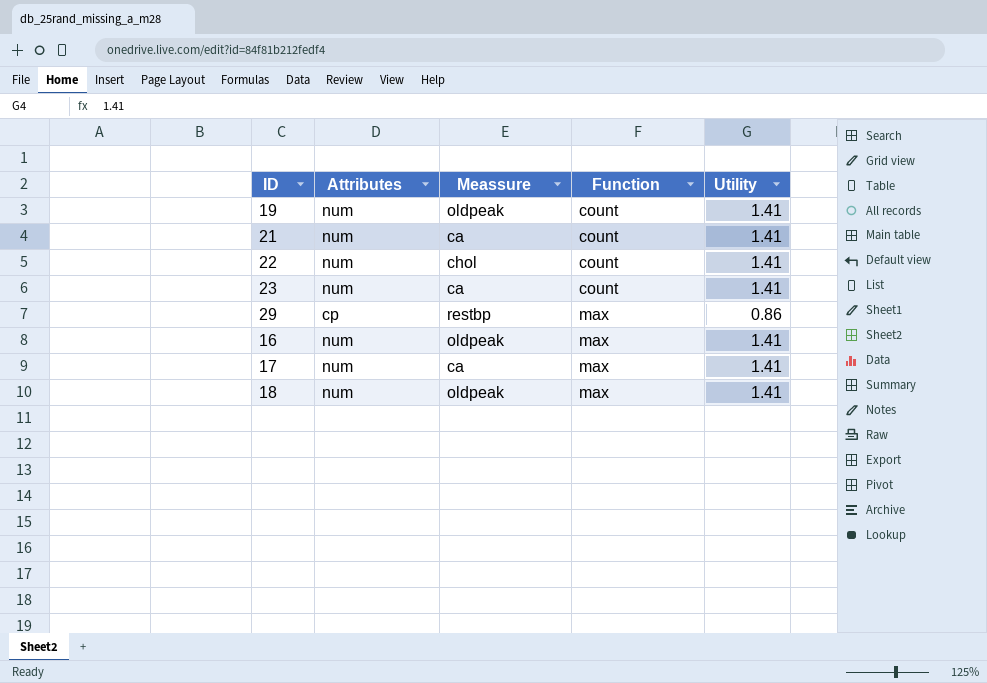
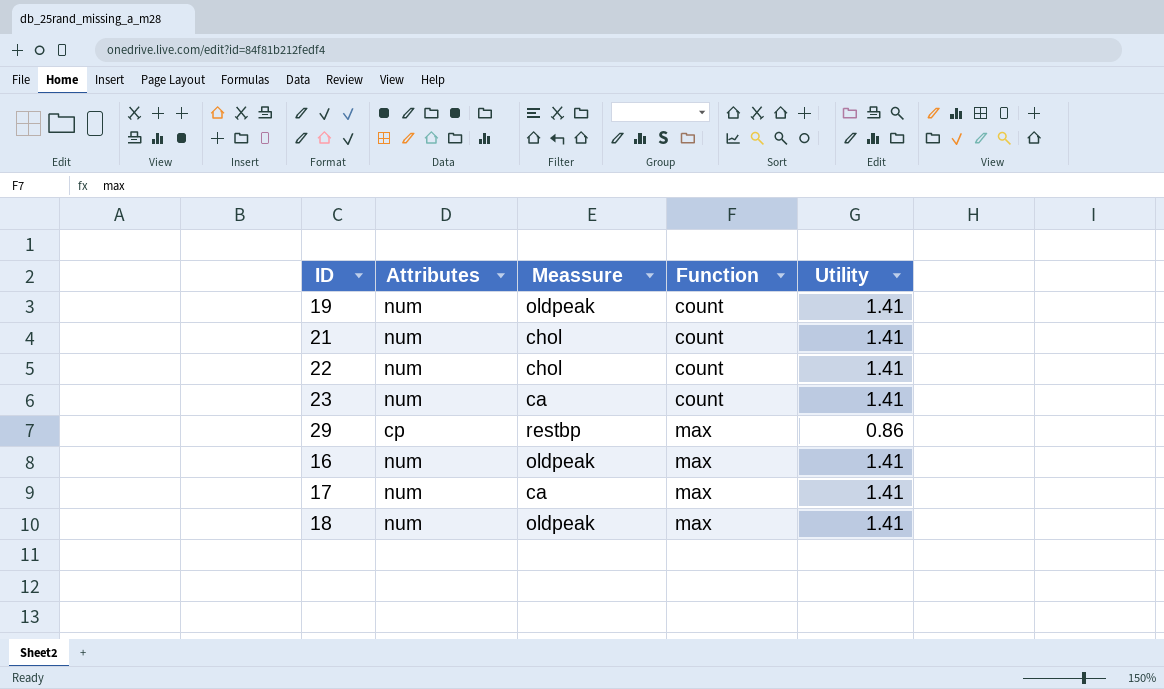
21 | Meassure: ca -> chol

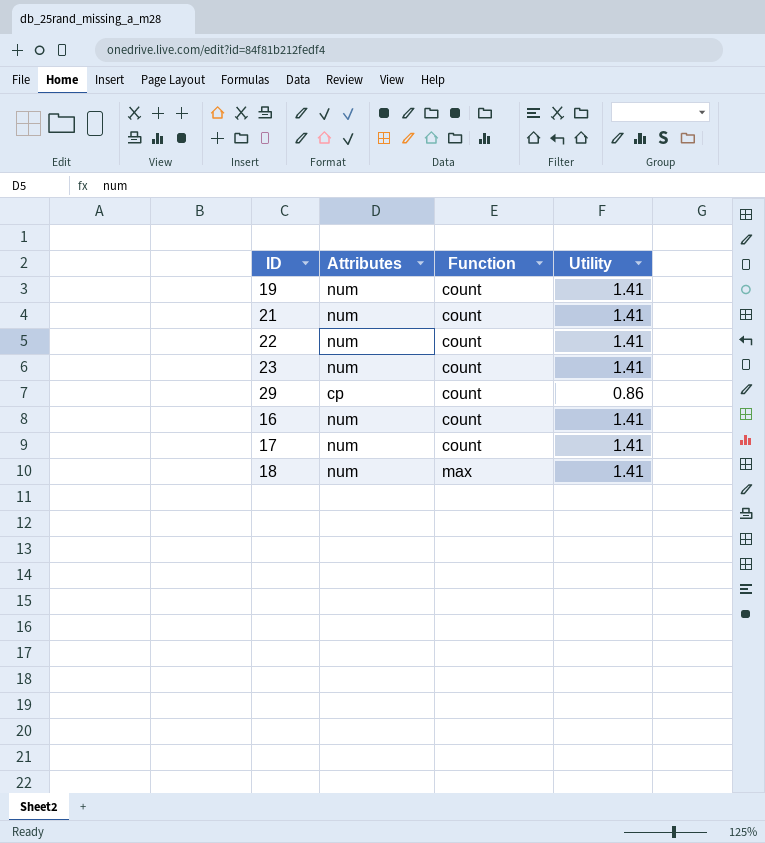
column Meassure | position: 3 -> none
29 | Function: max -> count
16 | Function: max -> count
17 | Function: max -> count

